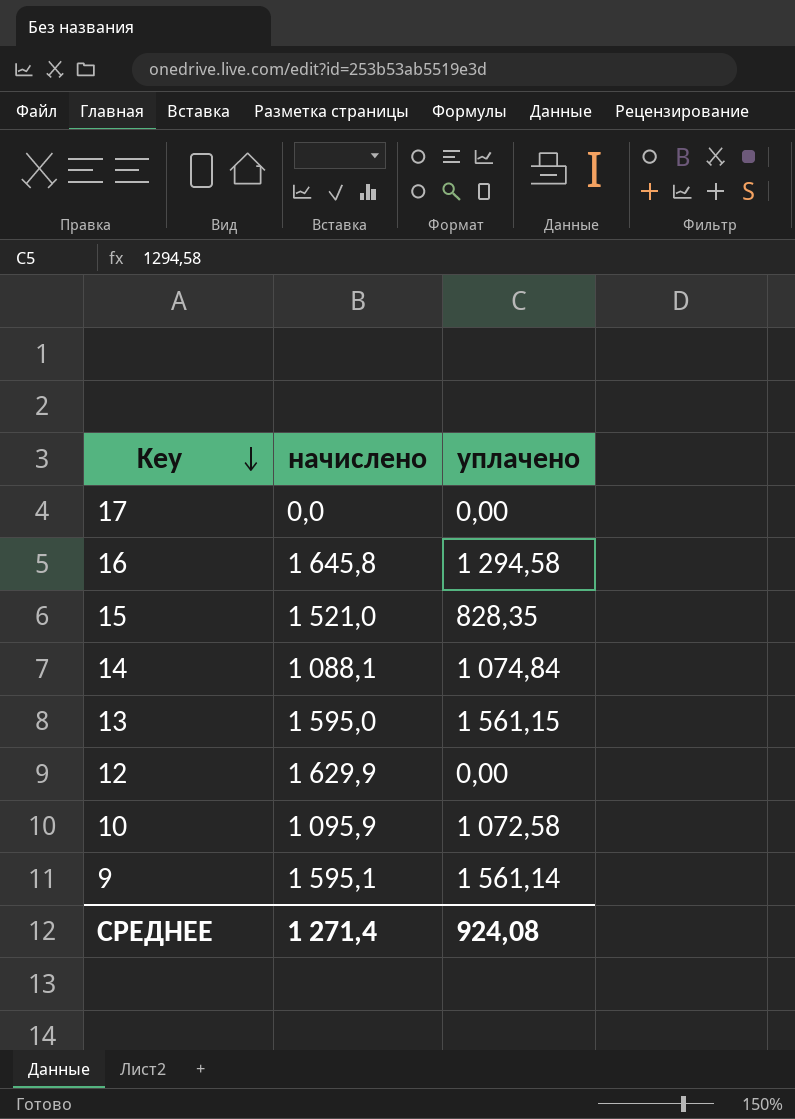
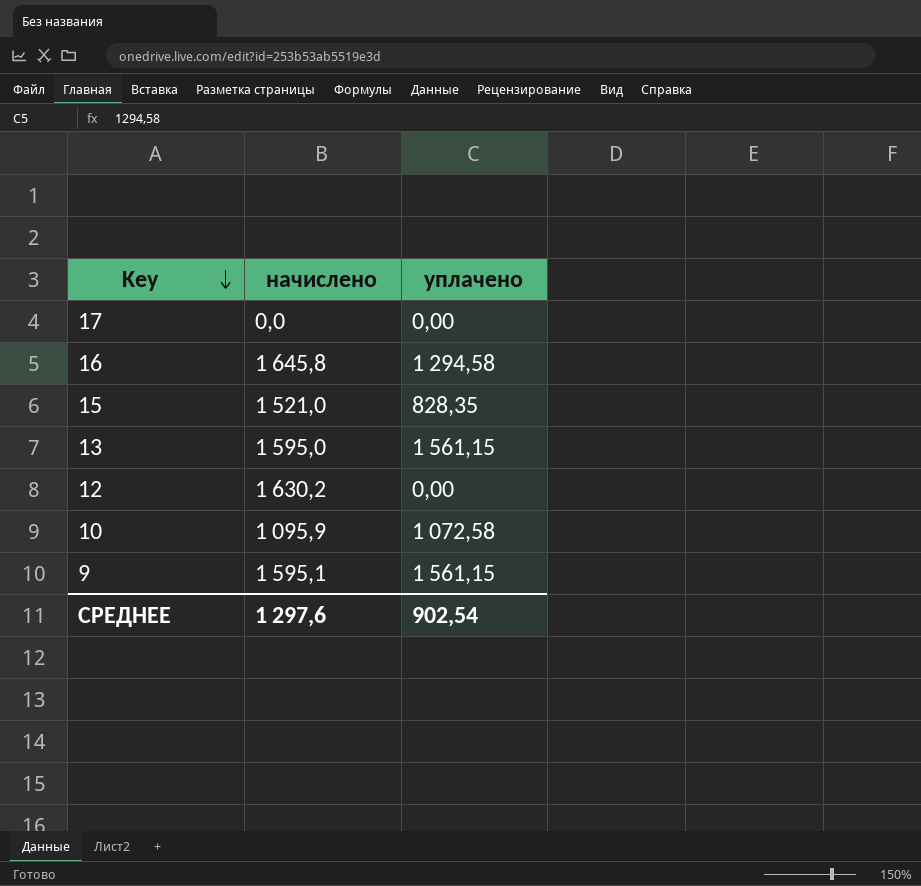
row 14: 1 088,1 | 1 074,84 -> none
12 | начислено: 1 629,9 -> 1 630,2
9 | уплачено: 1 561,14 -> 1 561,15
СРЕДНЕЕ | начислено: 1 271,4 -> 1 297,6
СРЕДНЕЕ | уплачено: 924,08 -> 902,54

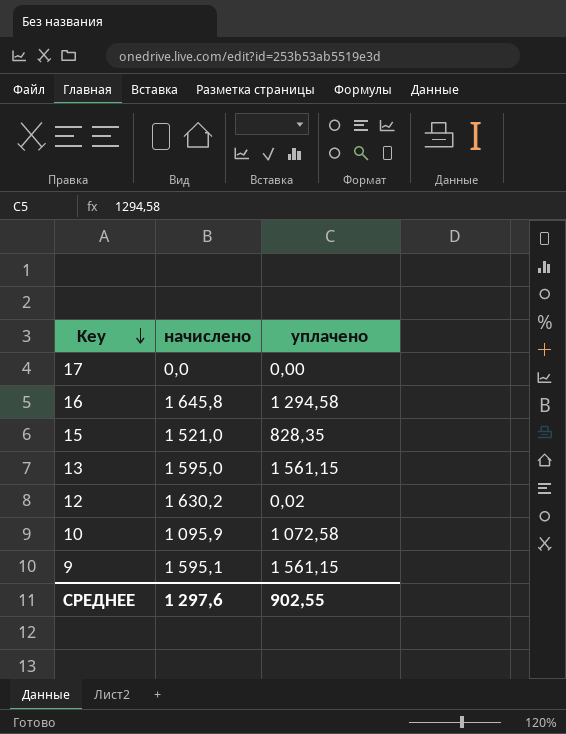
12 | уплачено: 0,00 -> 0,02
СРЕДНЕЕ | уплачено: 902,54 -> 902,55

